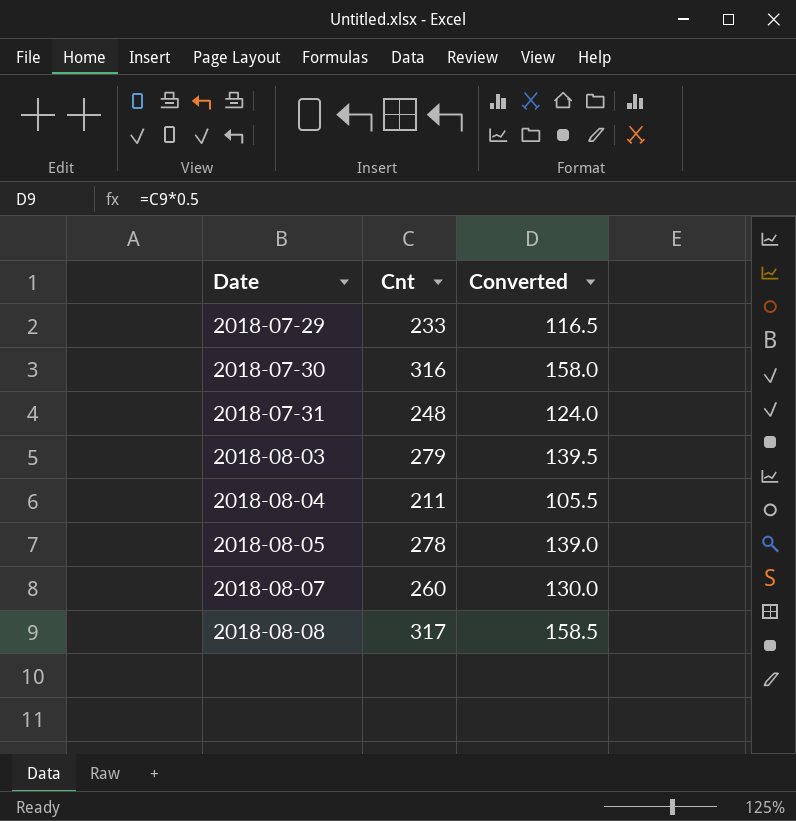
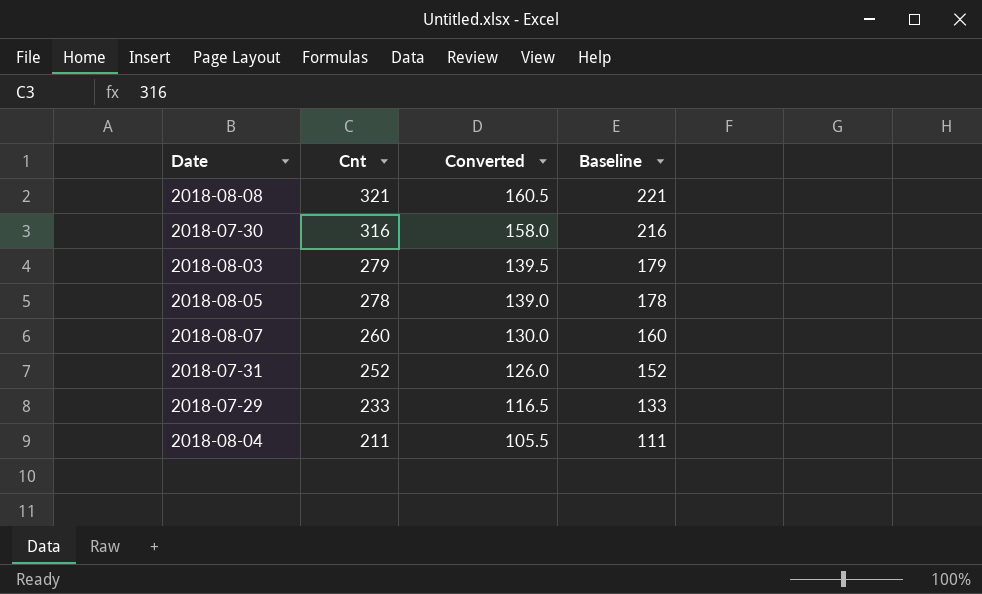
row order: Date ascending -> Cnt descending
column Baseline | formula: none -> [Cnt] - 100
2018-08-08 | Cnt: 317 -> 321
2018-08-08 | Converted: 158.5 -> 160.5
2018-07-31 | Cnt: 248 -> 252
2018-07-31 | Converted: 124.0 -> 126.0

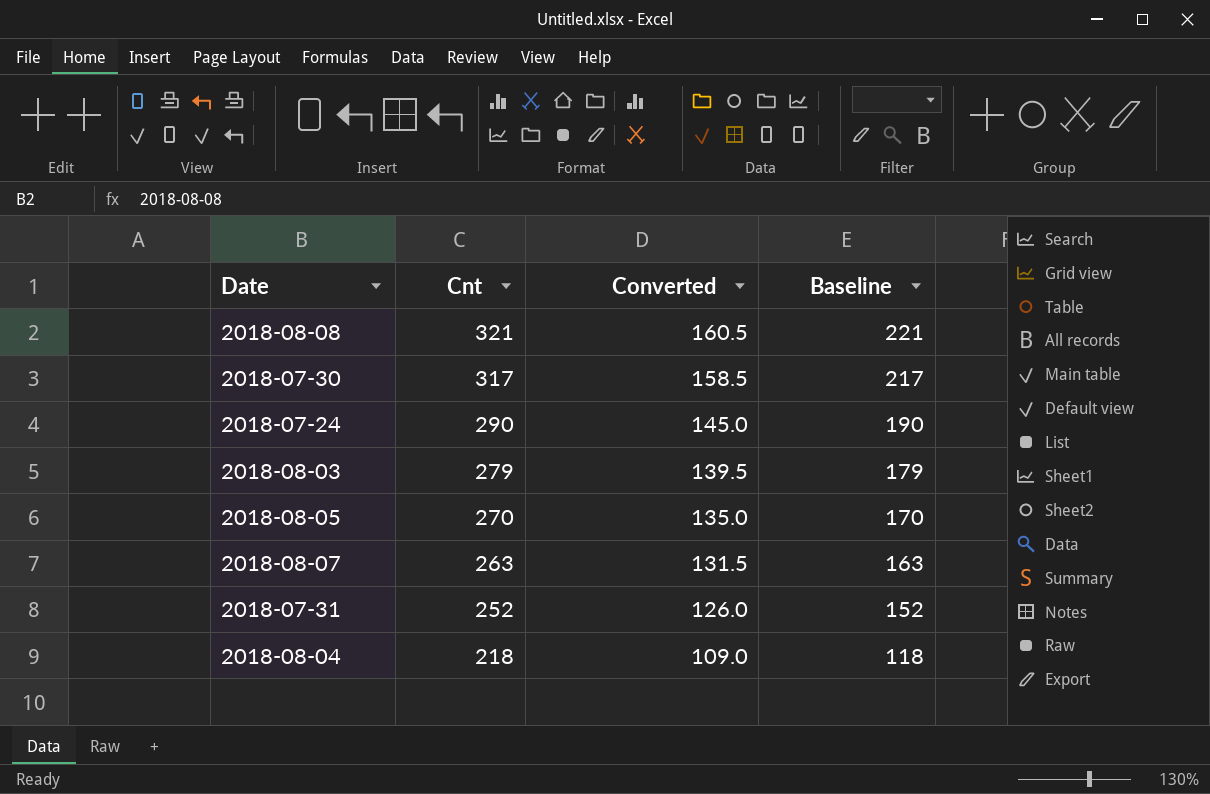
row 2018-07-29: 233 | 116.5 | 133 -> none
2018-07-30 | Cnt: 316 -> 317
2018-07-30 | Converted: 158.0 -> 158.5
2018-07-30 | Baseline: 216 -> 217
row 2018-07-24: none -> 290 | 145.0 | 190
2018-08-05 | Cnt: 278 -> 270
2018-08-05 | Converted: 139.0 -> 135.0
2018-08-05 | Baseline: 178 -> 170
2018-08-07 | Cnt: 260 -> 263
2018-08-07 | Converted: 130.0 -> 131.5
2018-08-07 | Baseline: 160 -> 163
2018-08-04 | Cnt: 211 -> 218
2018-08-04 | Converted: 105.5 -> 109.0
2018-08-04 | Baseline: 111 -> 118

